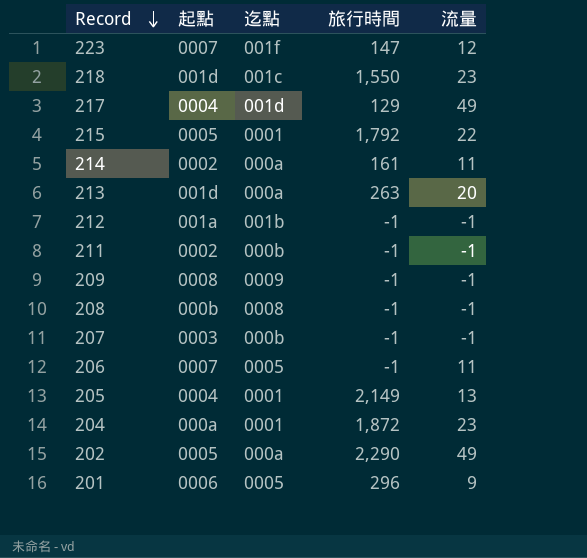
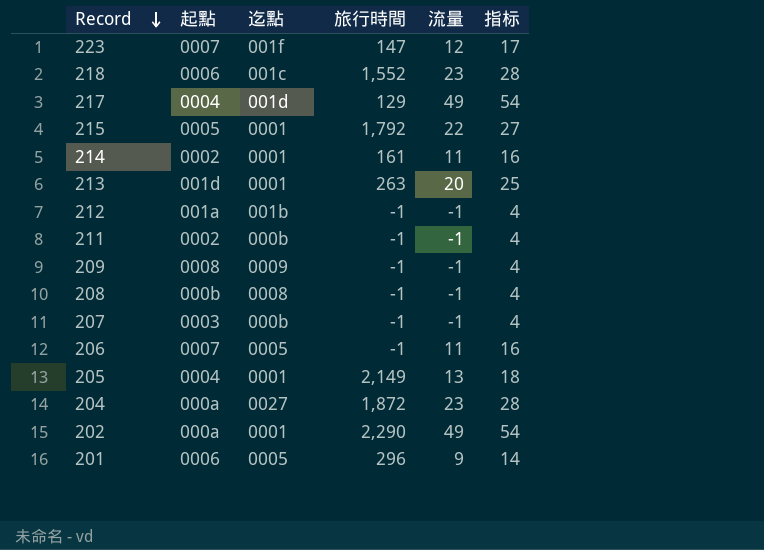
column 指标 | formula: none -> [流量] + 5
218 | 起點: 001d -> 0006
218 | 旅行時間: 1,550 -> 1,552
214 | 迄點: 000a -> 0001
213 | 迄點: 000a -> 0001
204 | 迄點: 0001 -> 0027
202 | 起點: 0005 -> 000a
202 | 迄點: 000a -> 0001

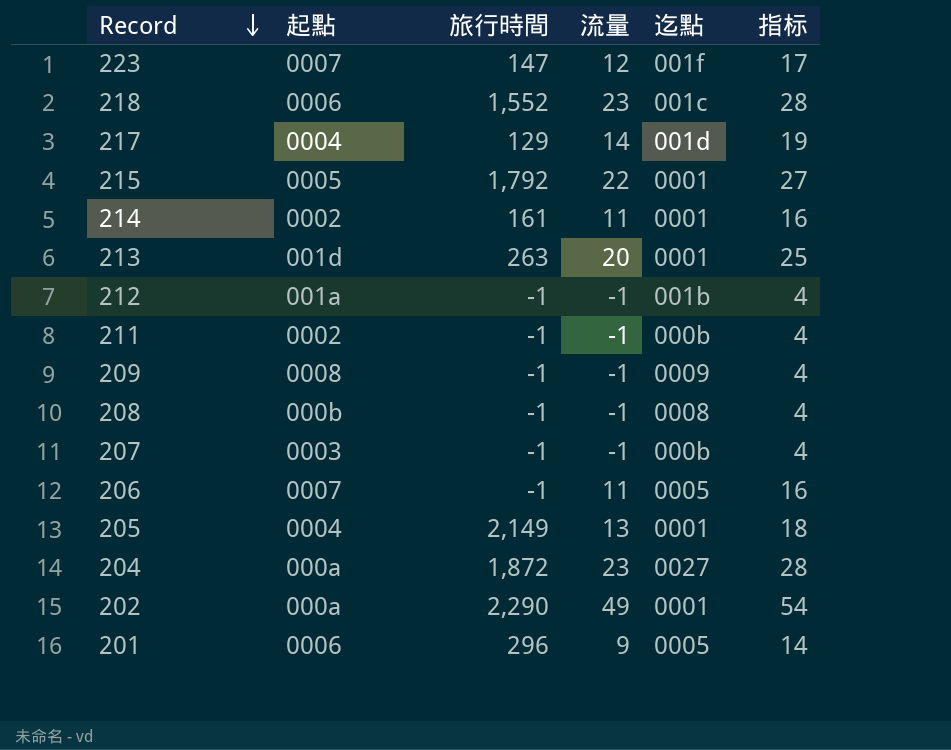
column 迄點 | position: 3 -> 5
217 | 流量: 49 -> 14
217 | 指标: 54 -> 19

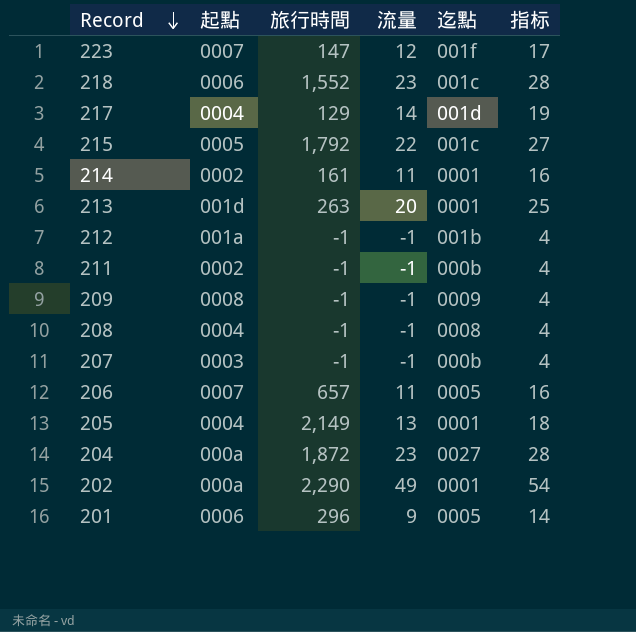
215 | 迄點: 0001 -> 001c
208 | 起點: 000b -> 0004
206 | 旅行時間: -1 -> 657

